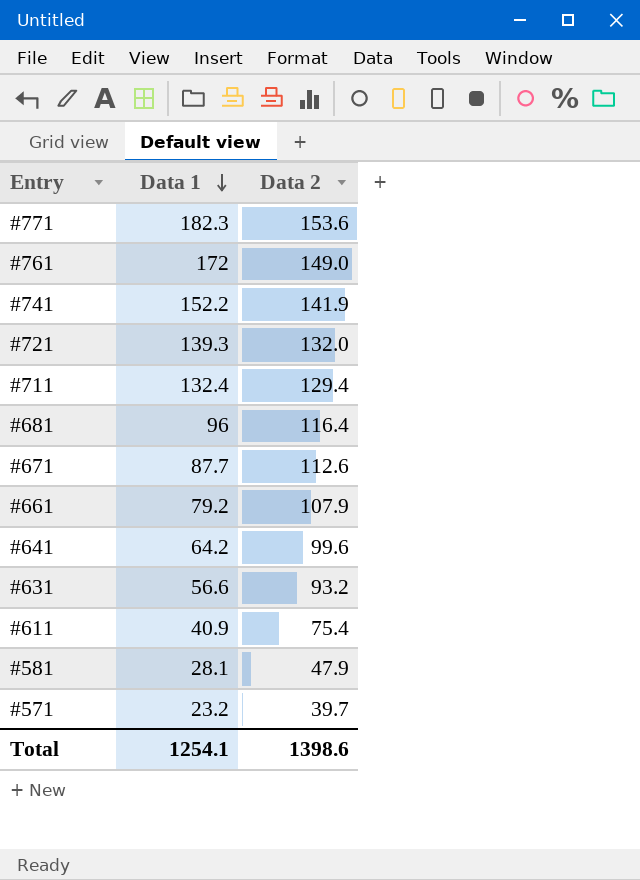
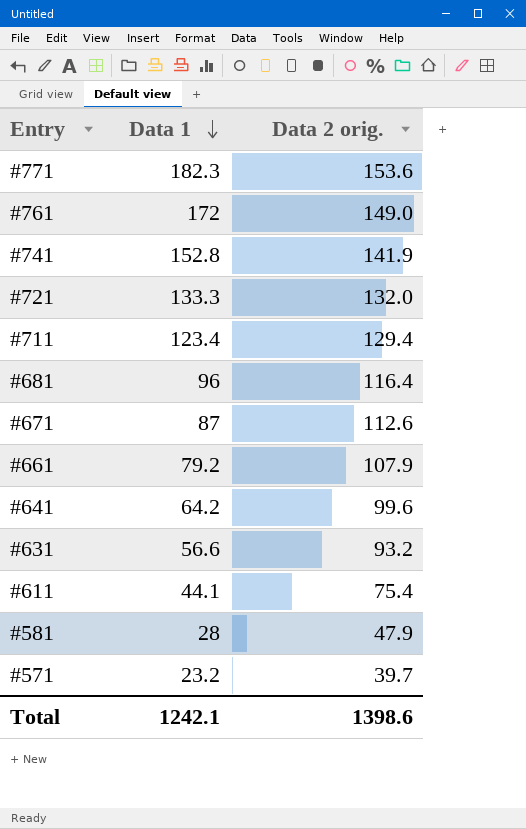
column name: Data 2 -> Data 2 orig.
#741 | Data 1: 152.2 -> 152.8
#721 | Data 1: 139.3 -> 133.3
#711 | Data 1: 132.4 -> 123.4
#671 | Data 1: 87.7 -> 87
#611 | Data 1: 40.9 -> 44.1
#581 | Data 1: 28.1 -> 28
Total | Data 1: 1254.1 -> 1242.1

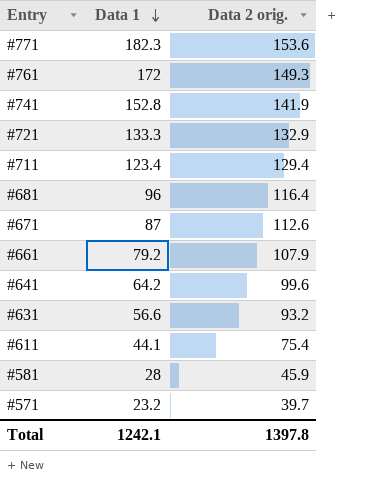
#761 | Data 2 orig.: 149.0 -> 149.3
#721 | Data 2 orig.: 132.0 -> 132.9
#581 | Data 2 orig.: 47.9 -> 45.9
Total | Data 2 orig.: 1398.6 -> 1397.8

